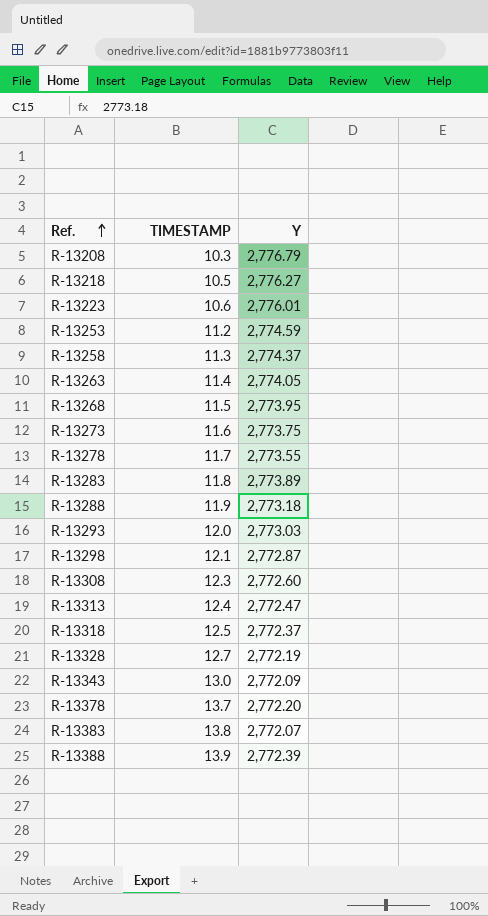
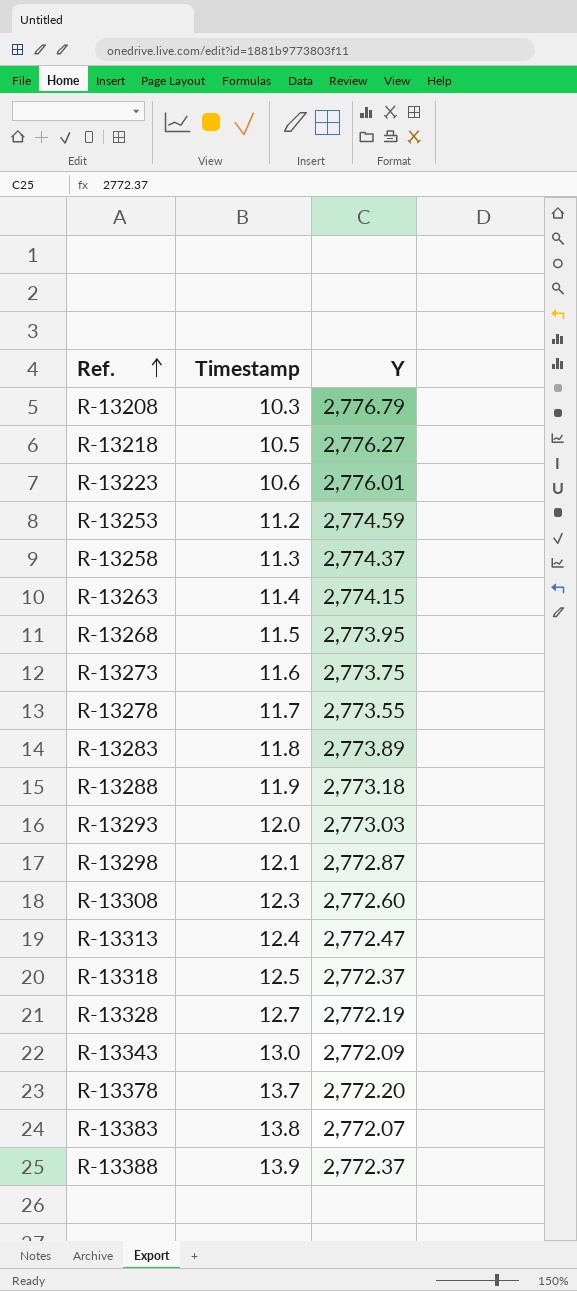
column name: TIMESTAMP -> Timestamp
R-13263 | Y: 2,774.05 -> 2,774.15
R-13388 | Y: 2,772.39 -> 2,772.37

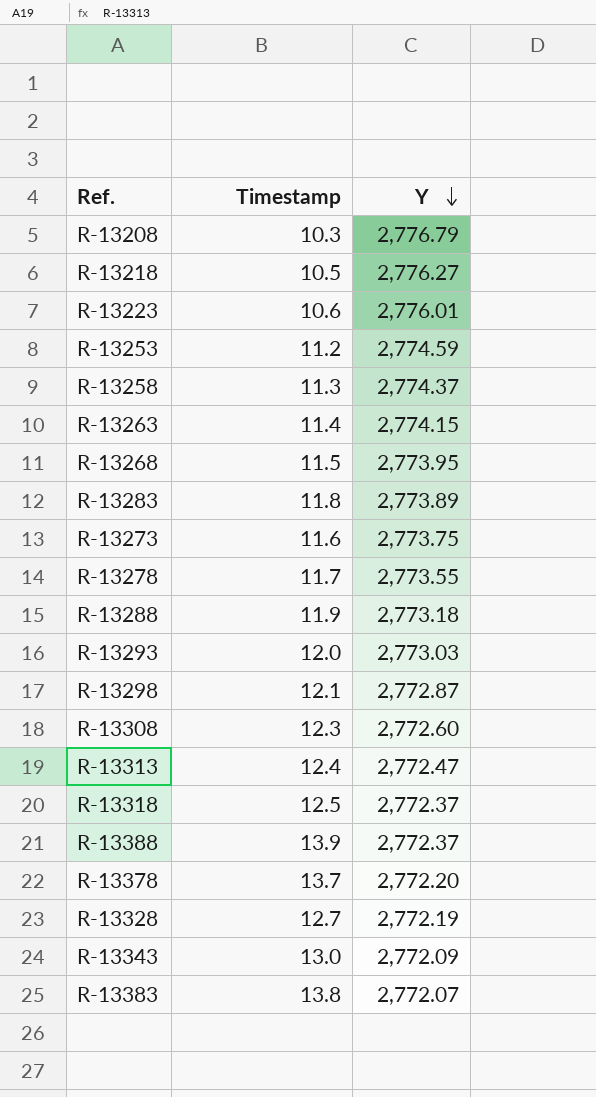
row order: Ref. ascending -> Y descending

